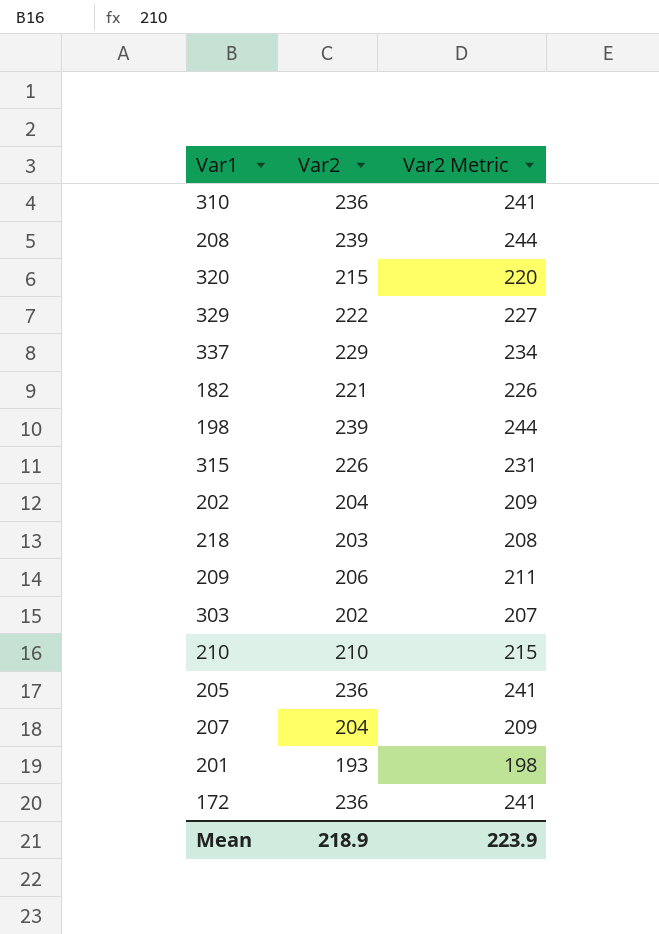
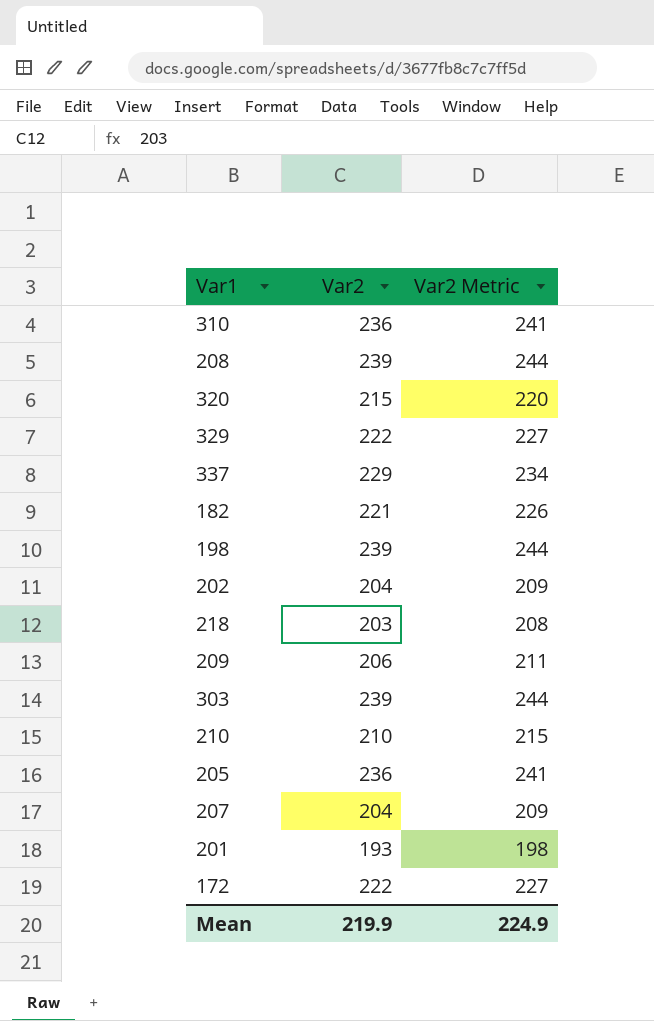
row 315: 226 | 231 -> none
303 | Var2: 202 -> 239
303 | Var2 Metric: 207 -> 244
172 | Var2: 236 -> 222
172 | Var2 Metric: 241 -> 227
Mean | Var2: 218.9 -> 219.9
Mean | Var2 Metric: 223.9 -> 224.9

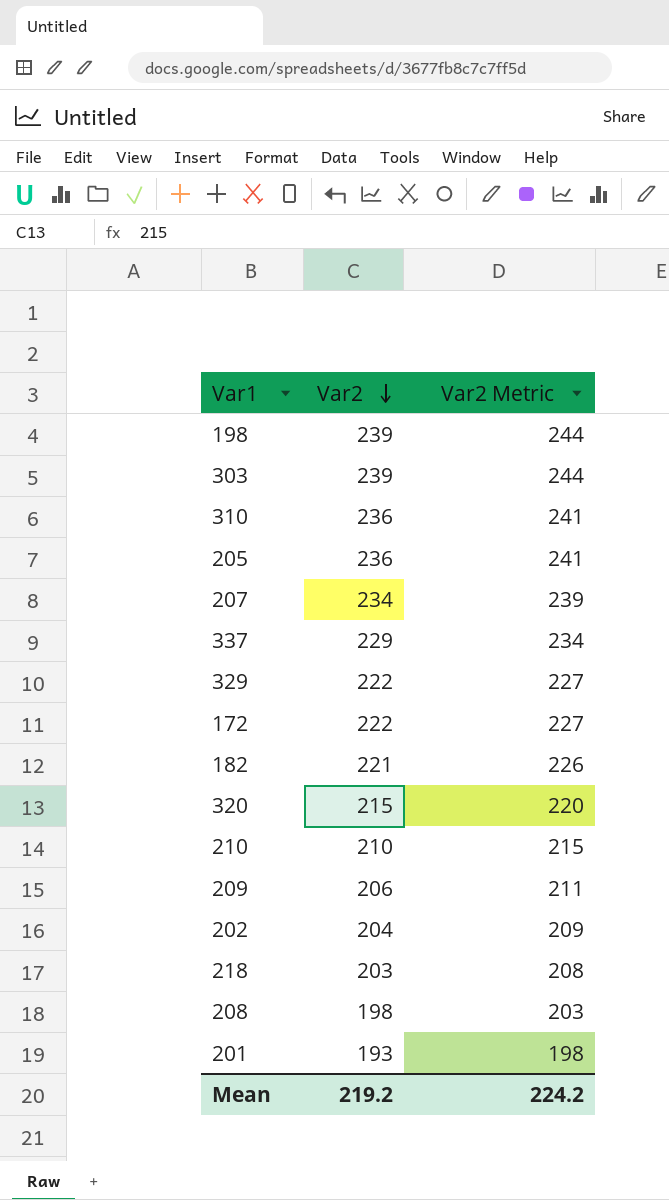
row order: none -> Var2 descending
207 | Var2: 204 -> 234
207 | Var2 Metric: 209 -> 239
208 | Var2: 239 -> 198
208 | Var2 Metric: 244 -> 203
Mean | Var2: 219.9 -> 219.2
Mean | Var2 Metric: 224.9 -> 224.2

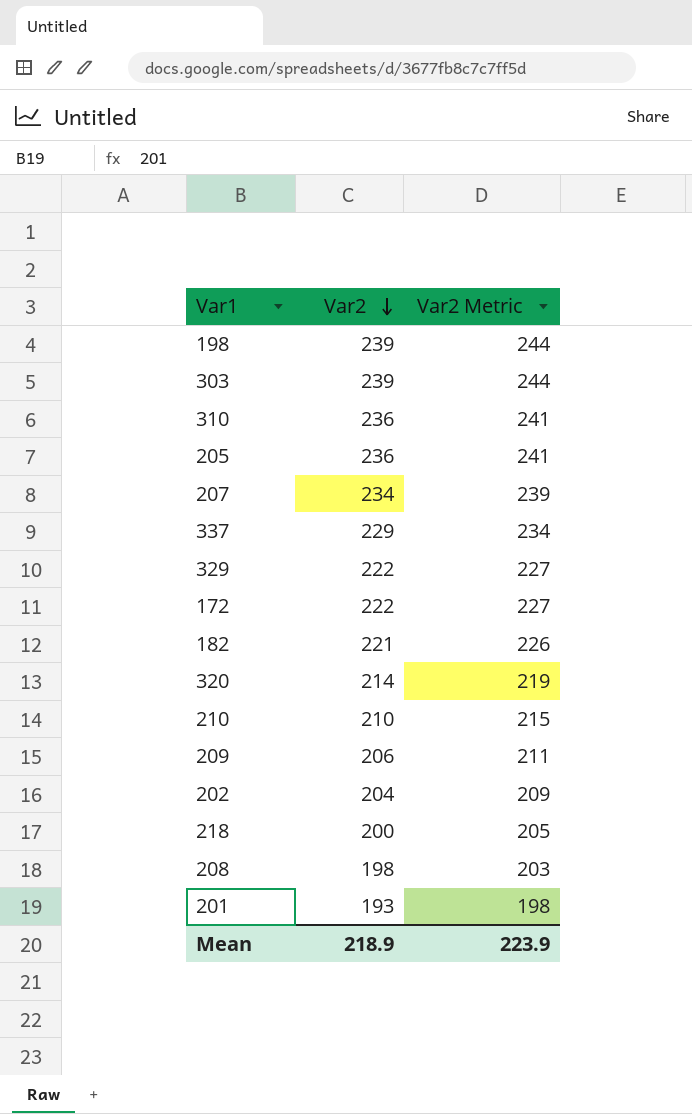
320 | Var2: 215 -> 214
320 | Var2 Metric: 220 -> 219
218 | Var2: 203 -> 200
218 | Var2 Metric: 208 -> 205
Mean | Var2: 219.2 -> 218.9
Mean | Var2 Metric: 224.2 -> 223.9

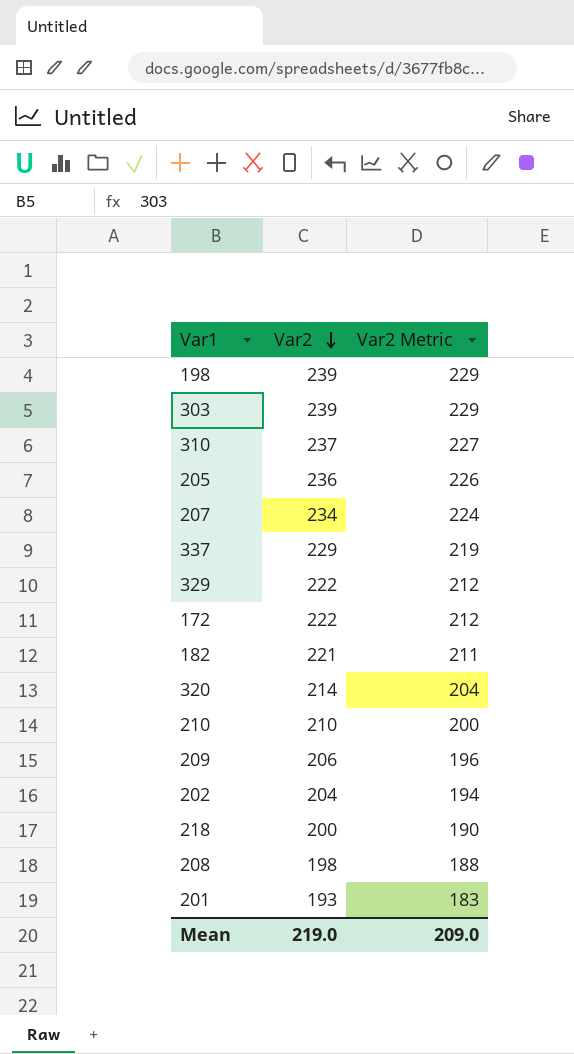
column Var2 Metric | formula: [Var2] + 5 -> [Var2] - 10
310 | Var2: 236 -> 237
Mean | Var2: 218.9 -> 219.0
Mean | Var2 Metric: 223.9 -> 209.0

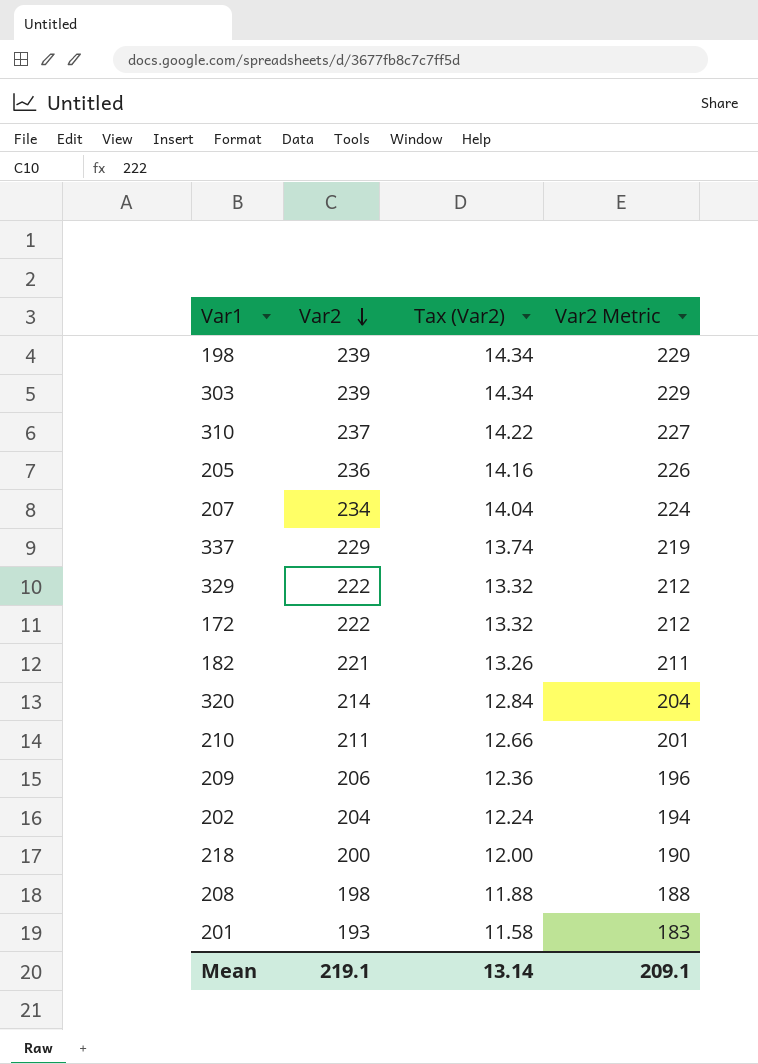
column Tax (Var2) | formula: none -> [Var2] * 0.06
210 | Var2: 210 -> 211
210 | Var2 Metric: 200 -> 201
Mean | Var2: 219.0 -> 219.1
Mean | Var2 Metric: 209.0 -> 209.1

